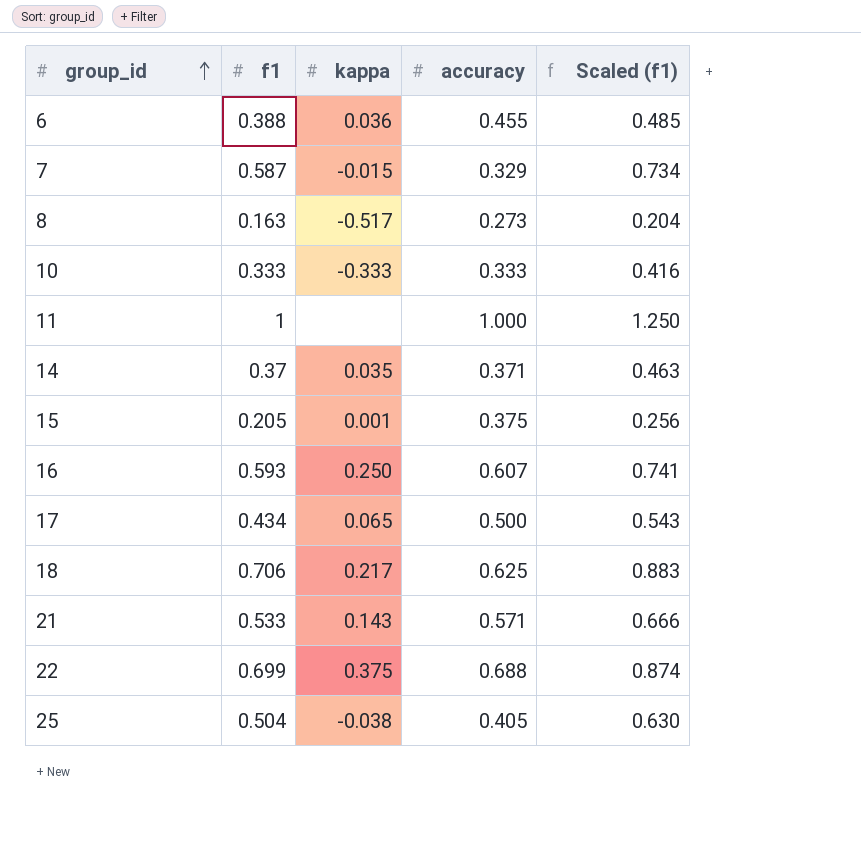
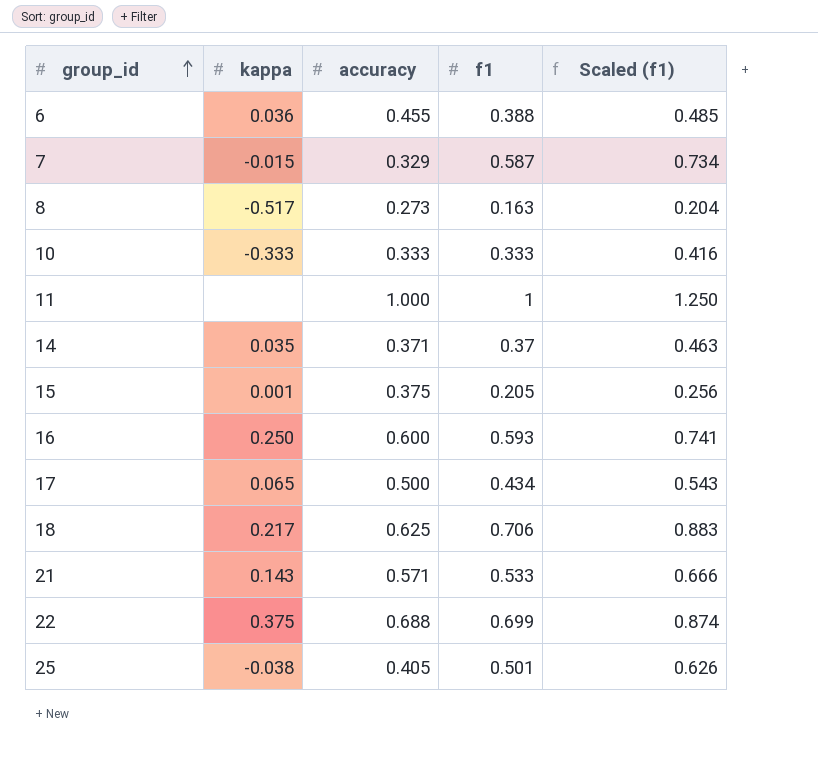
column f1 | position: 2 -> 4
16 | accuracy: 0.607 -> 0.600
25 | f1: 0.504 -> 0.501
25 | Scaled (f1): 0.630 -> 0.626

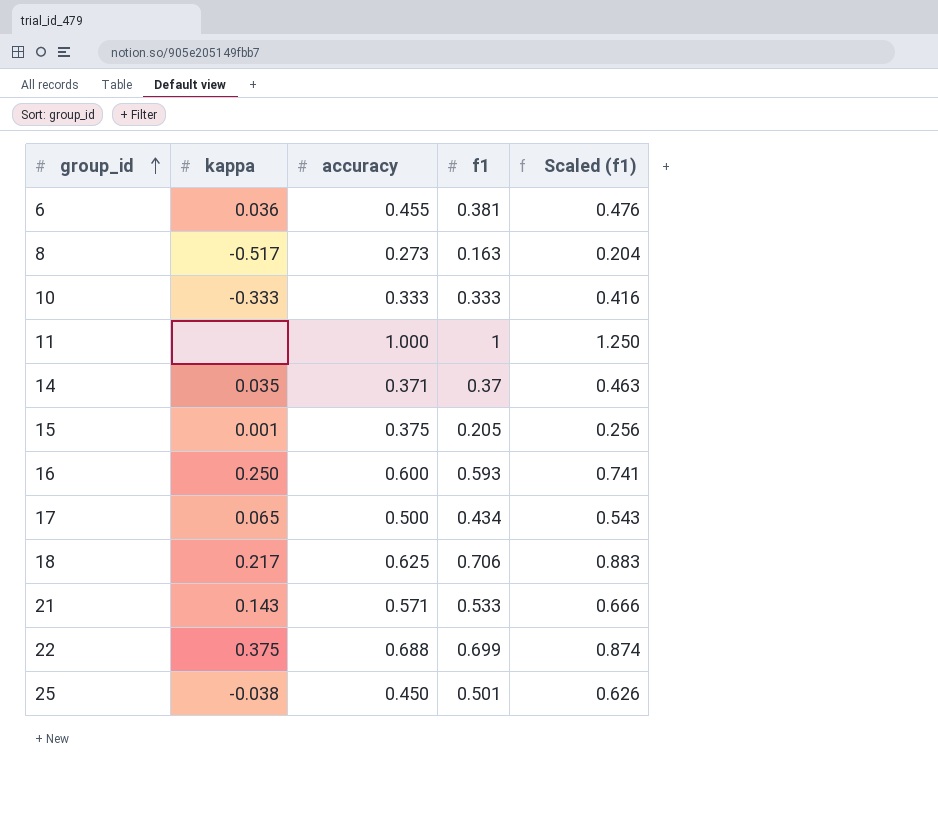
row 7: -0.015 | 0.329 | 0.587 | 0.734 -> none
6 | f1: 0.388 -> 0.381
6 | Scaled (f1): 0.485 -> 0.476
25 | accuracy: 0.405 -> 0.450

